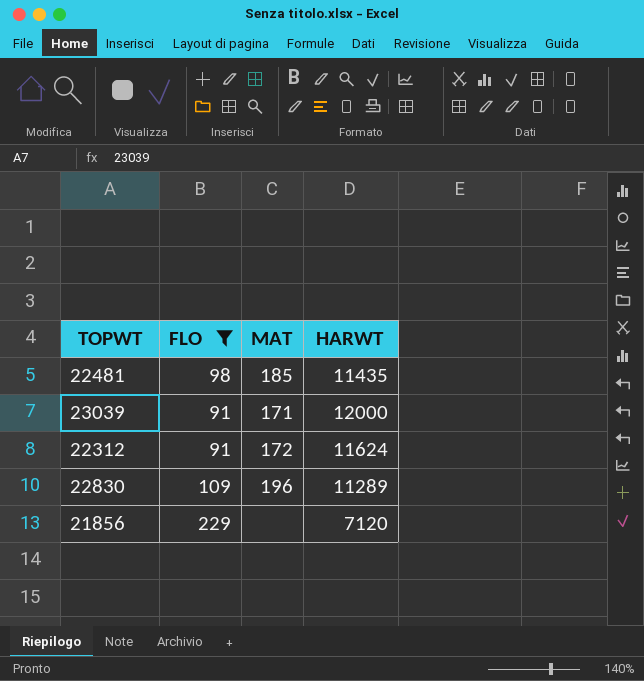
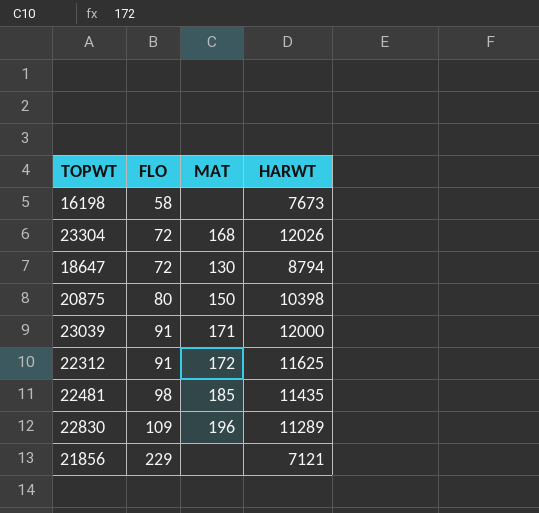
filter: FLO >= 91 -> none
row order: none -> FLO ascending
22312 | HARWT: 11624 -> 11625
21856 | HARWT: 7120 -> 7121

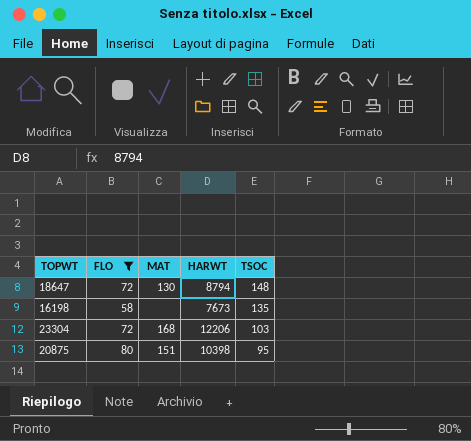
filter: none -> FLO <= 80
row order: FLO ascending -> TSOC descending
column TSOC | position: none -> 5
23304 | HARWT: 12026 -> 12206
20875 | MAT: 150 -> 151

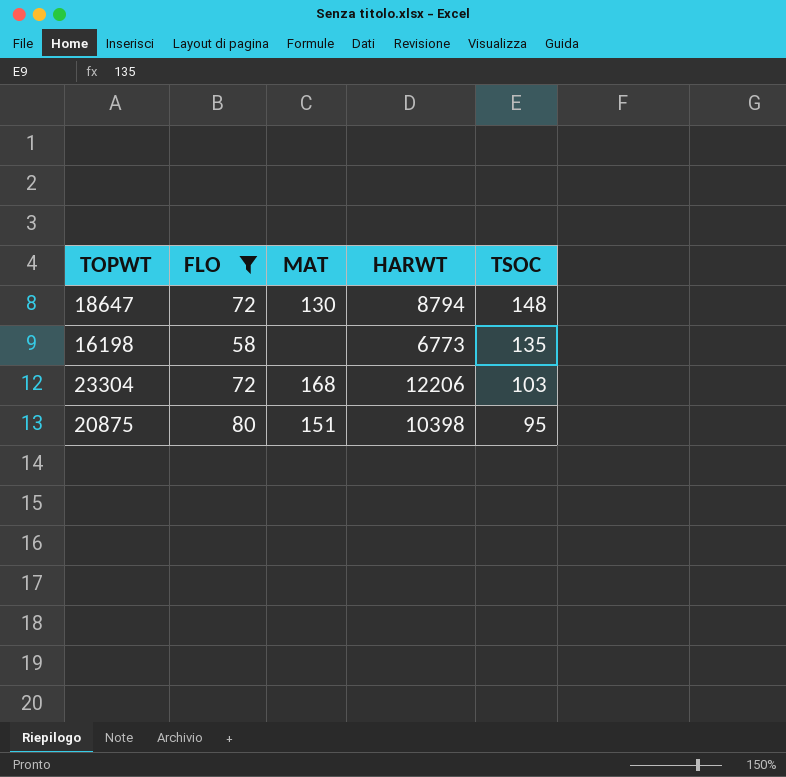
16198 | HARWT: 7673 -> 6773

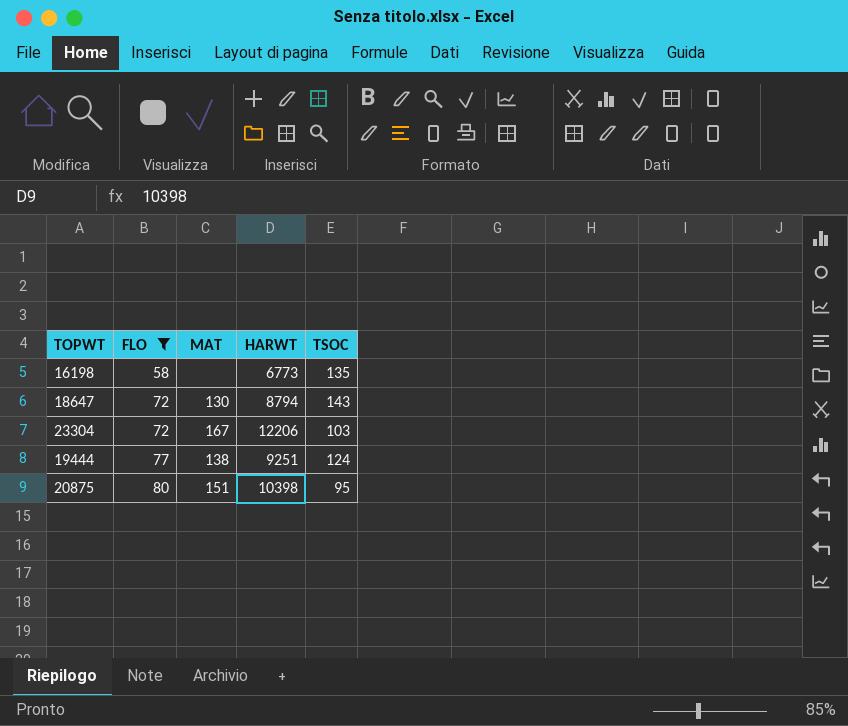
row order: TSOC descending -> FLO ascending
18647 | TSOC: 148 -> 143
23304 | MAT: 168 -> 167
row 19444: none -> 77 | 138 | 9251 | 124

